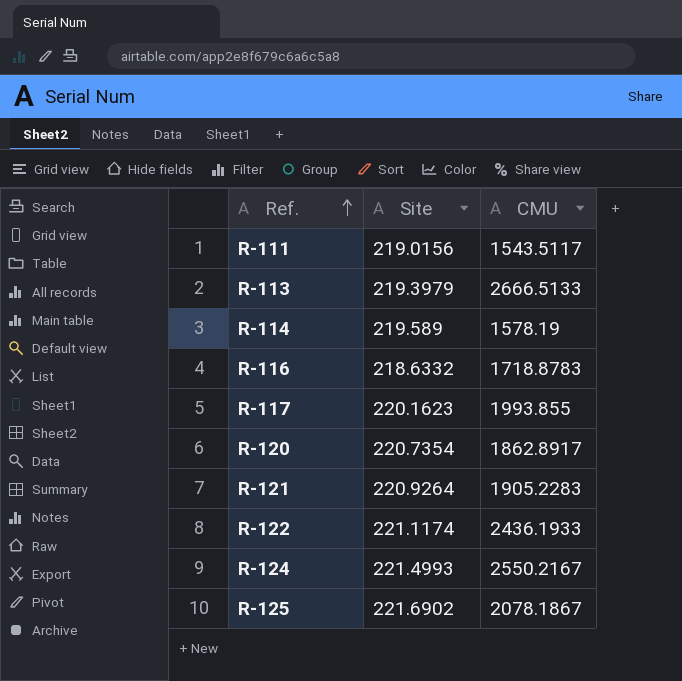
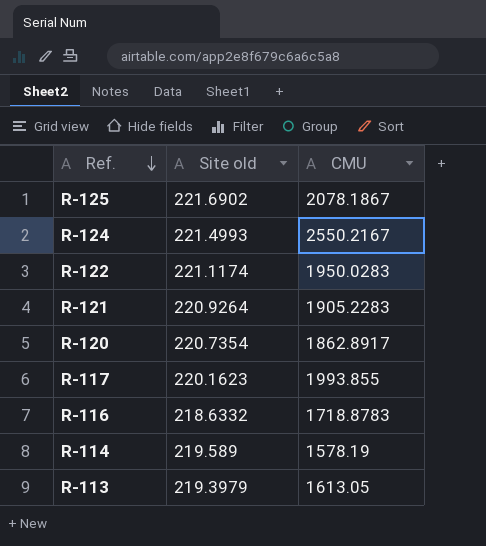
row order: Ref. ascending -> Ref. descending
column name: Site -> Site old
row R-111: 219.0156 | 1543.5117 -> none
R-122 | CMU: 2436.1933 -> 1950.0283
R-113 | CMU: 2666.5133 -> 1613.05

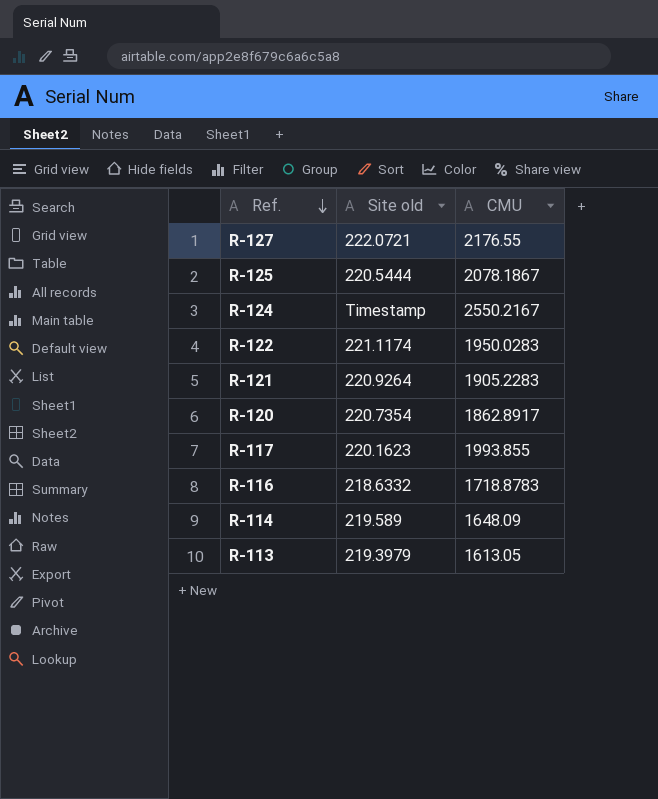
row R-127: none -> 222.0721 | 2176.55
R-125 | Site old: 221.6902 -> 220.5444
R-124 | Site old: 221.4993 -> Timestamp
R-114 | CMU: 1578.19 -> 1648.09

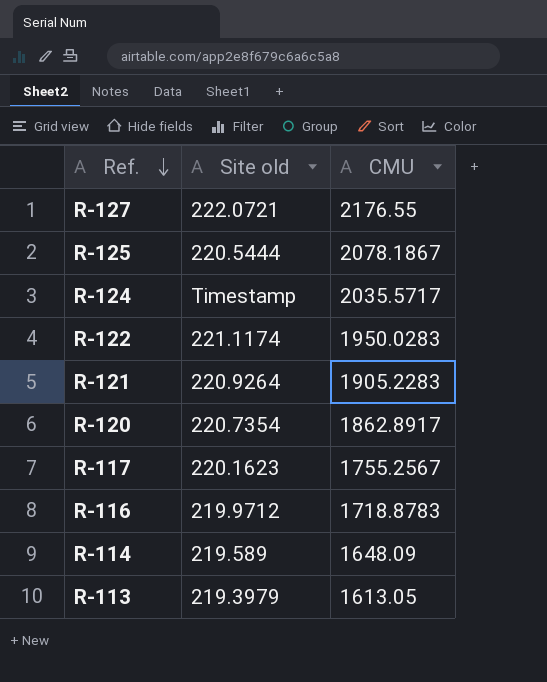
R-124 | CMU: 2550.2167 -> 2035.5717
R-117 | CMU: 1993.855 -> 1755.2567
R-116 | Site old: 218.6332 -> 219.9712

